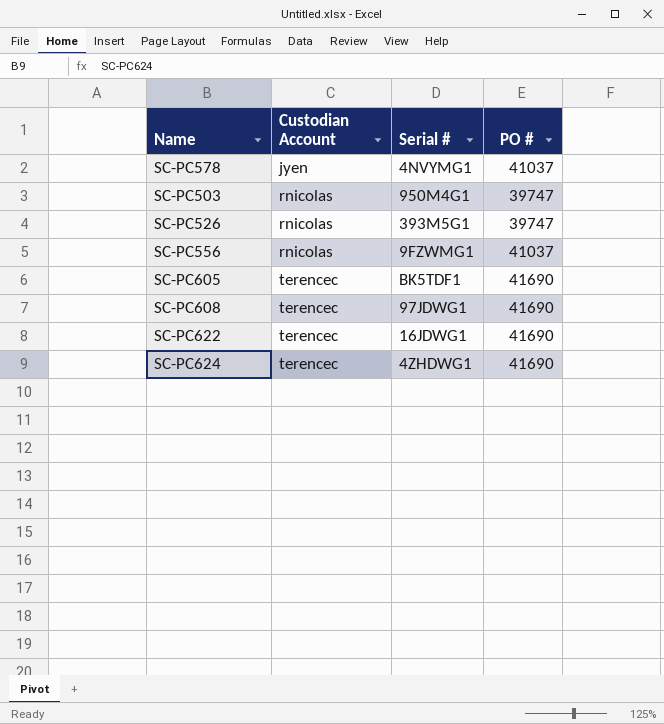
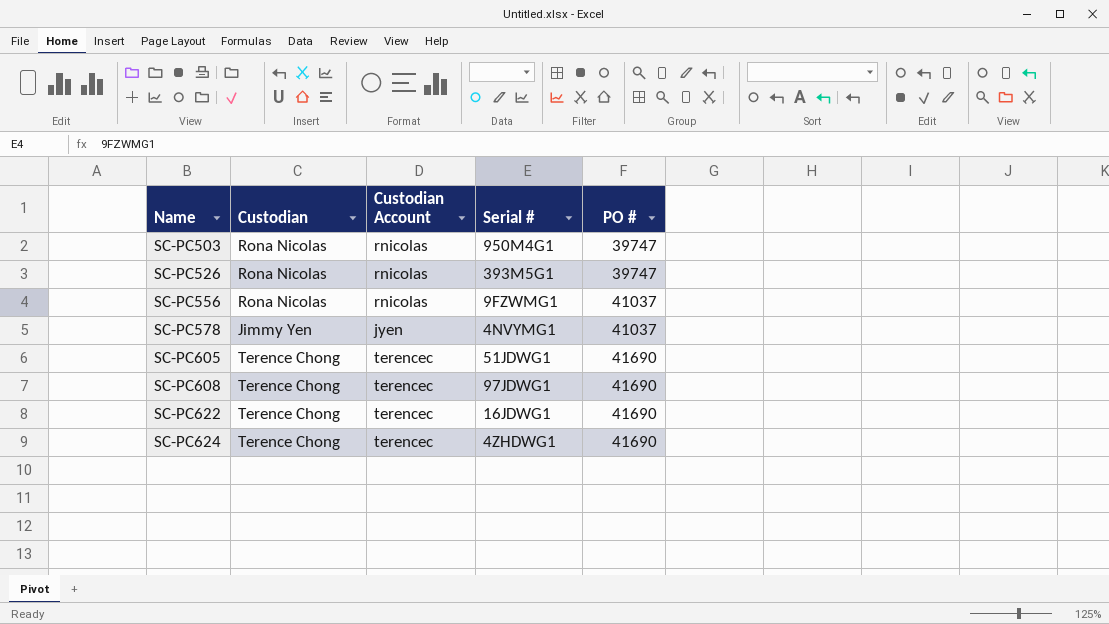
row order: Custodian Account ascending -> Name ascending
column Custodian | position: none -> 2
SC-PC605 | Serial #: BK5TDF1 -> 51JDWG1

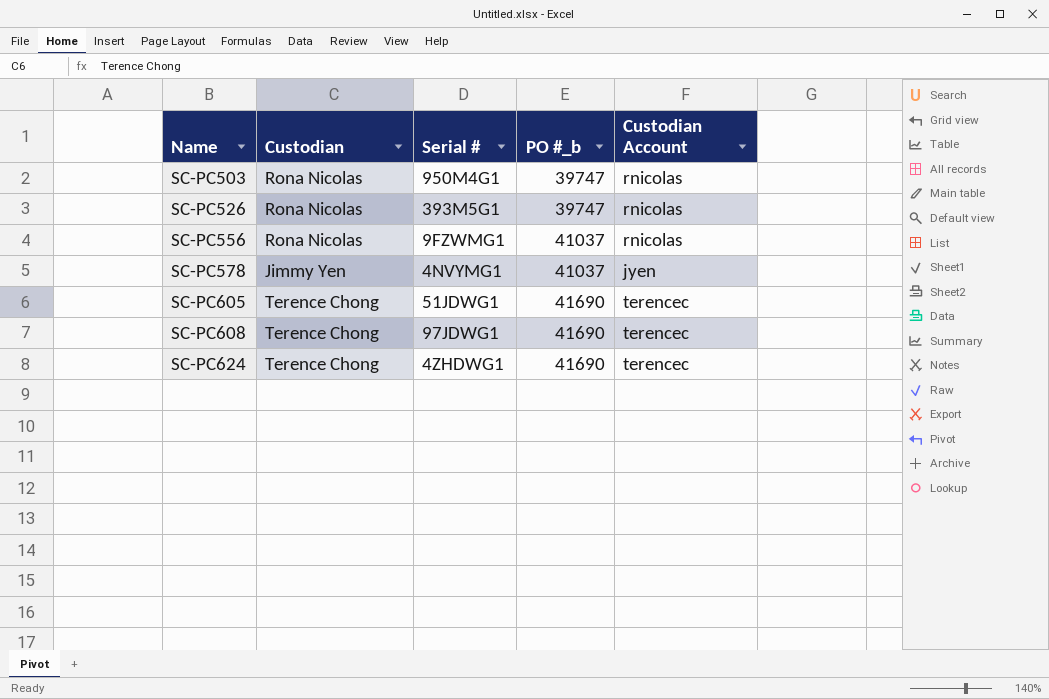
column name: PO # -> PO #_b
column Custodian Account | position: 3 -> 5
row SC-PC622: Terence Chong | terencec | 16JDWG1 | 41690 -> none

